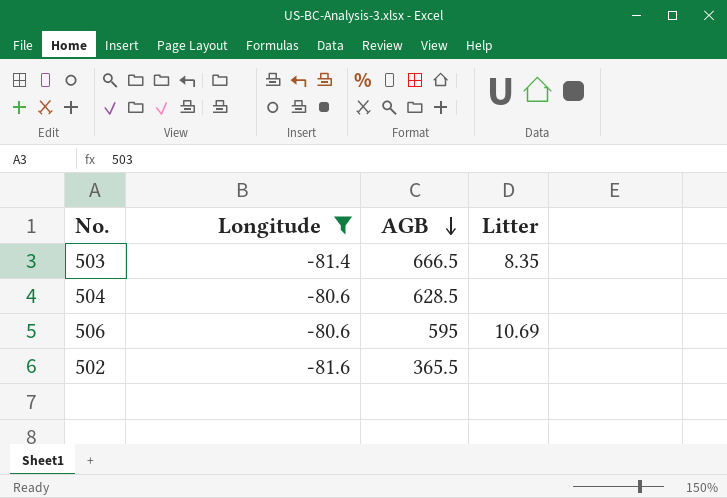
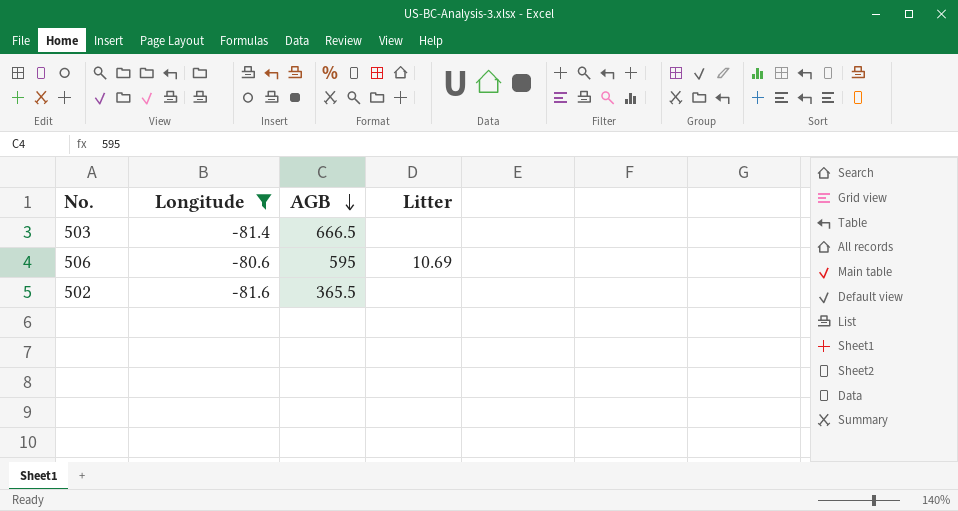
row 504: -80.6 | 628.5 | none -> none
503 | Litter: 8.35 -> none

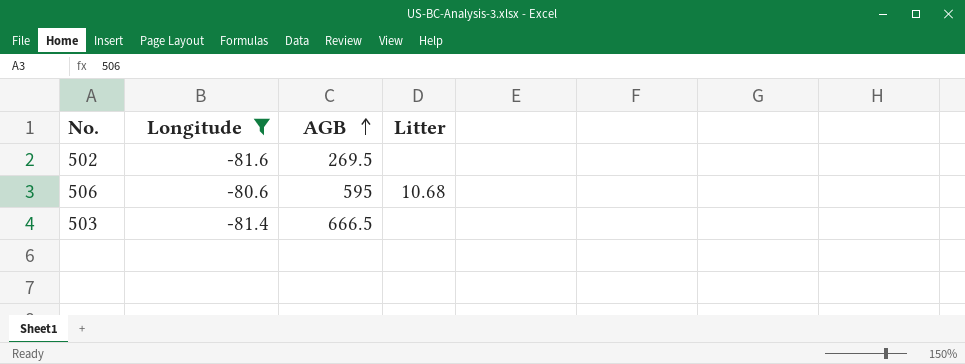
row order: AGB descending -> AGB ascending
502 | AGB: 365.5 -> 269.5
506 | Litter: 10.69 -> 10.68

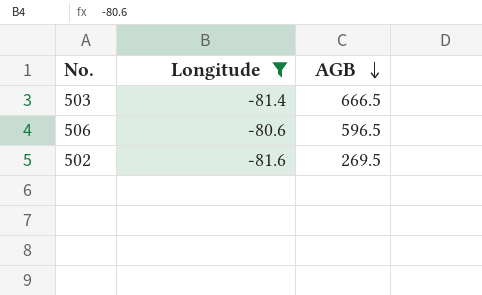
row order: AGB ascending -> AGB descending
column Litter | position: 4 -> none
506 | AGB: 595 -> 596.5

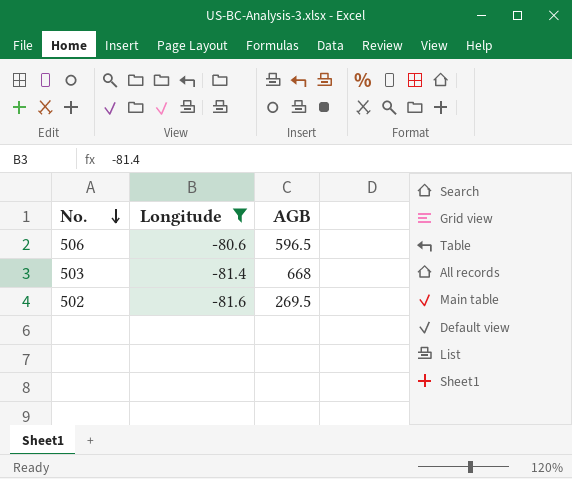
row order: AGB descending -> No. descending
503 | AGB: 666.5 -> 668

